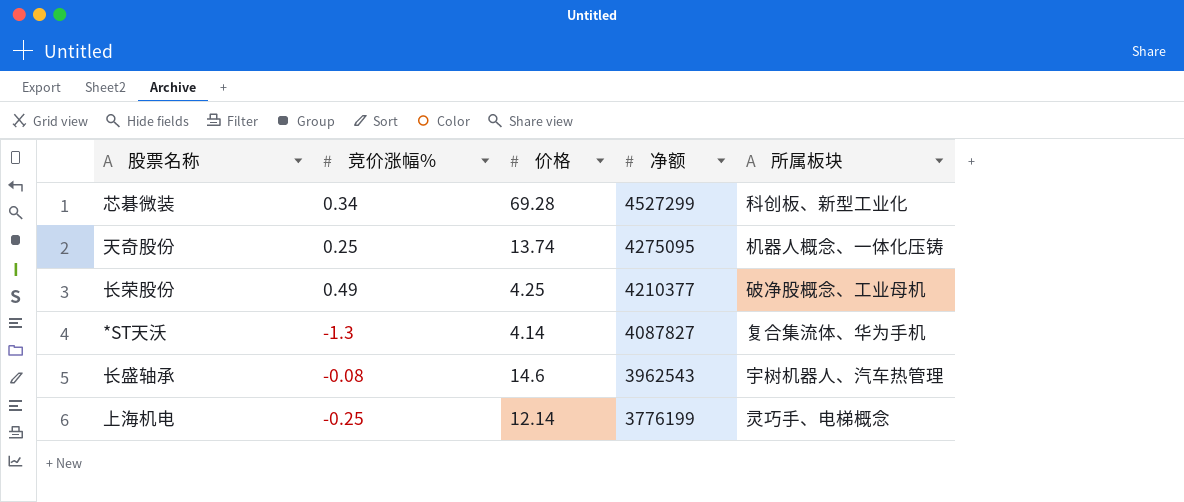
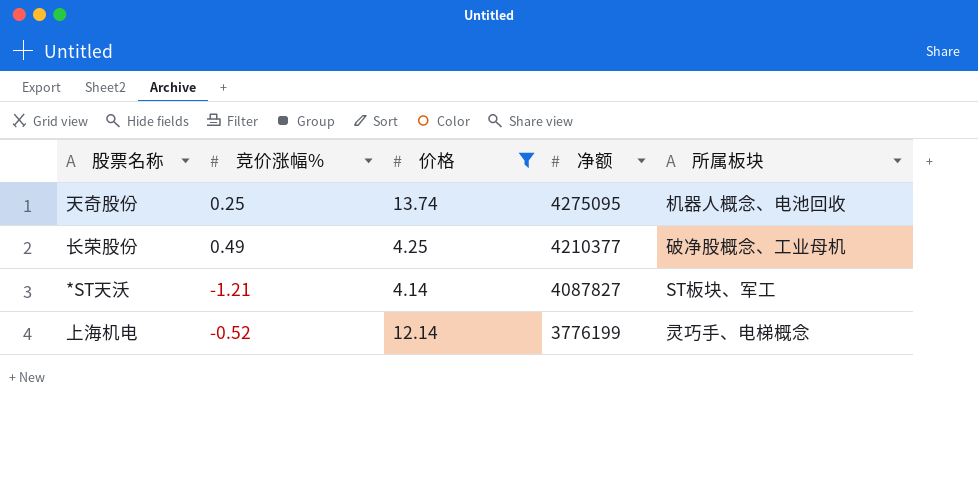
filter: none -> 价格 <= 13.74
天奇股份 | 所属板块: 机器人概念、一体化压铸 -> 机器人概念、电池回收
*ST天沃 | 竞价涨幅%: -1.3 -> -1.21
*ST天沃 | 所属板块: 复合集流体、华为手机 -> ST板块、军工
上海机电 | 竞价涨幅%: -0.25 -> -0.52

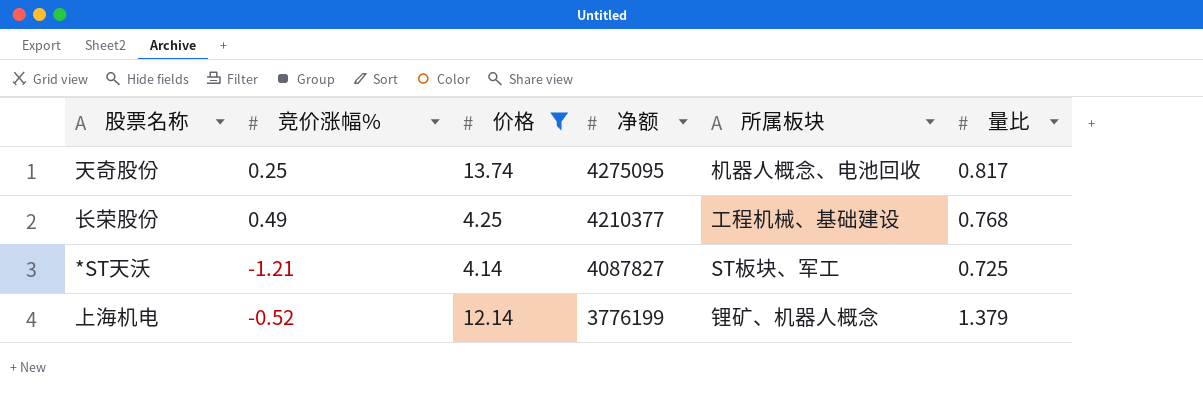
column 量比 | position: none -> 6
长荣股份 | 所属板块: 破净股概念、工业母机 -> 工程机械、基础建设
上海机电 | 所属板块: 灵巧手、电梯概念 -> 锂矿、机器人概念

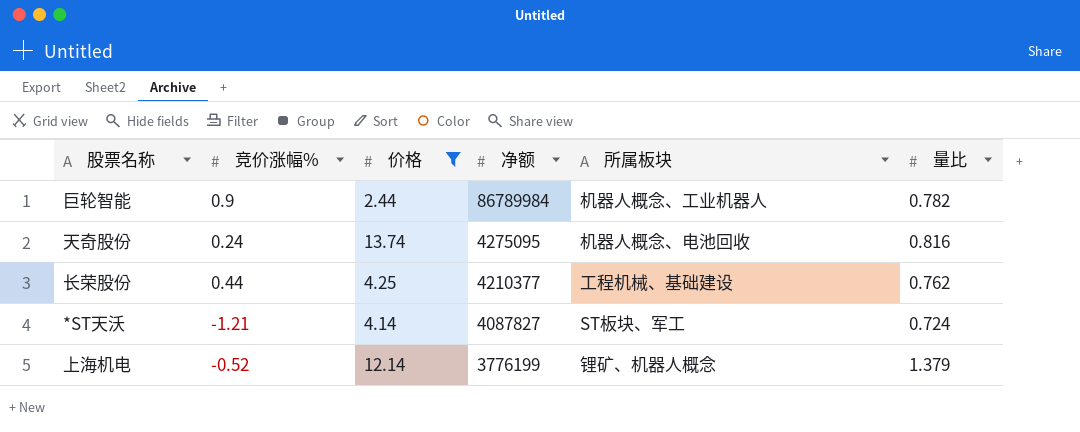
row 巨轮智能: none -> 0.9 | 2.44 | 86789984 | 机器人概念、工业机器人 | 0.782
天奇股份 | 竞价涨幅%: 0.25 -> 0.24
天奇股份 | 量比: 0.817 -> 0.816
长荣股份 | 竞价涨幅%: 0.49 -> 0.44
长荣股份 | 量比: 0.768 -> 0.762
*ST天沃 | 量比: 0.725 -> 0.724

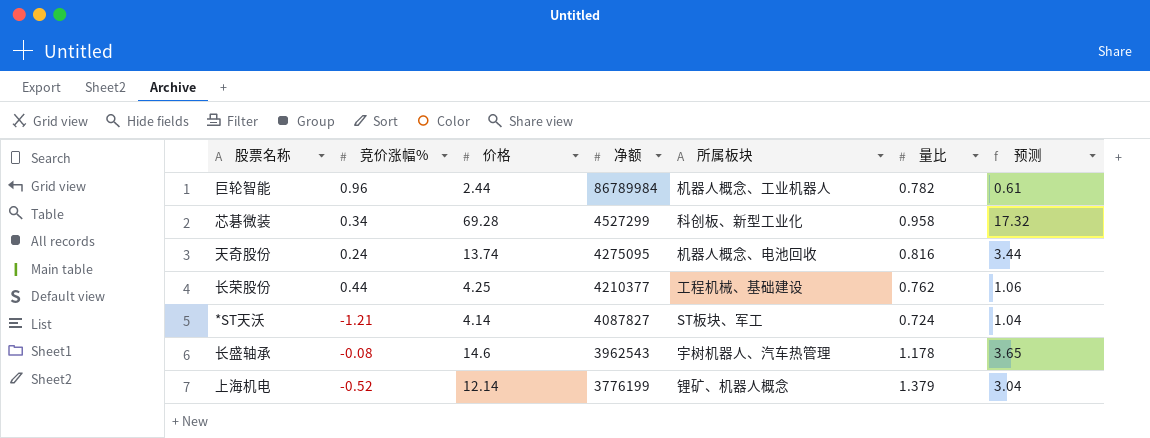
filter: 价格 <= 13.74 -> none
column 预测 | formula: none -> [价格] * 0.25
巨轮智能 | 竞价涨幅%: 0.9 -> 0.96

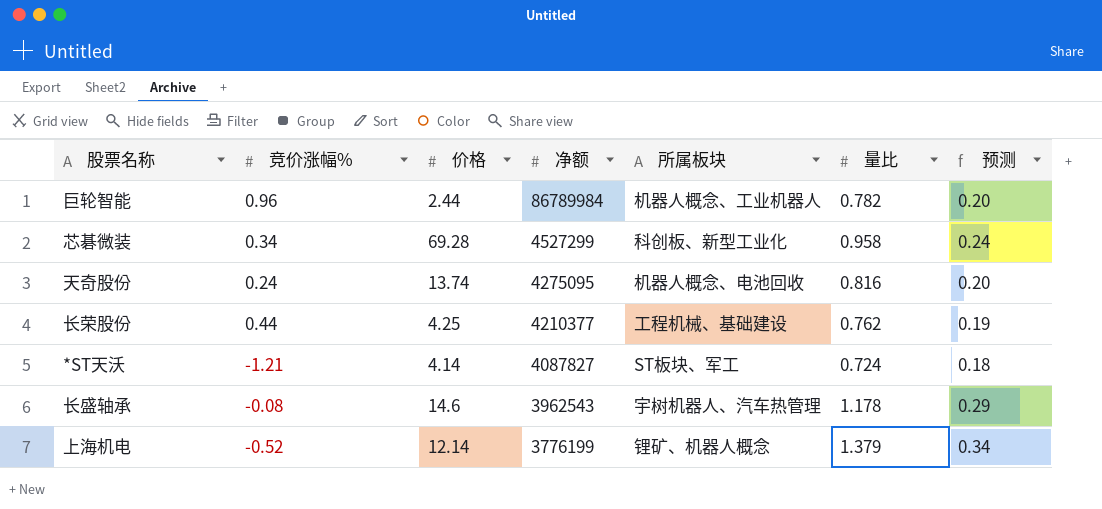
column 预测 | formula: [价格] * 0.25 -> [量比] * 0.25

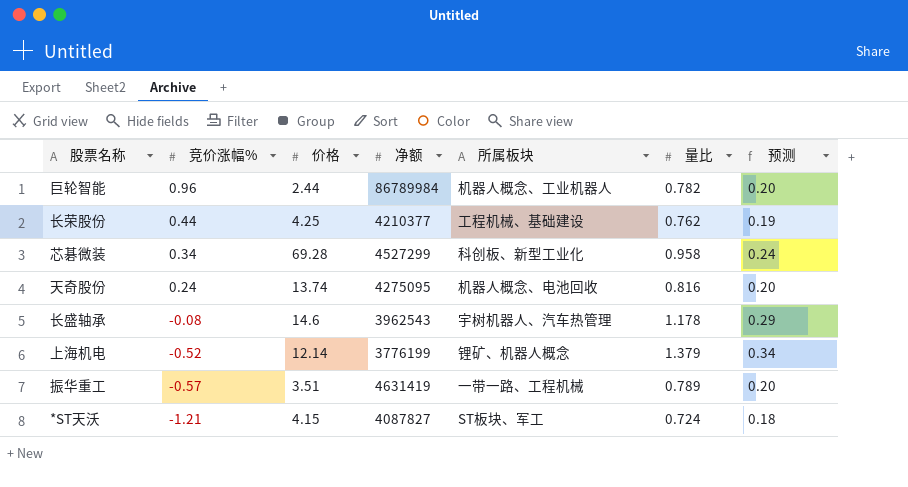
row order: 净额 descending -> 竞价涨幅% descending
row 振华重工: none -> -0.57 | 3.51 | 4631419 | 一带一路、工程机械 | 0.789 | 0.20
*ST天沃 | 价格: 4.14 -> 4.15

